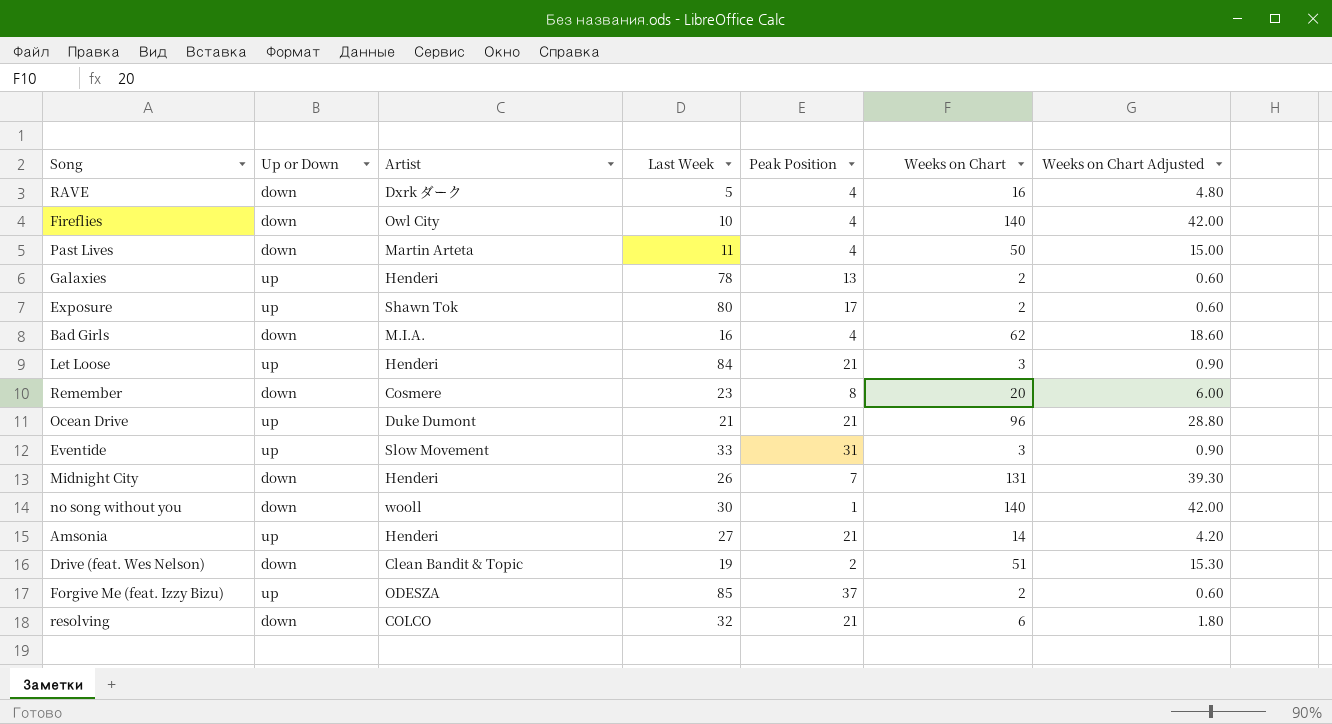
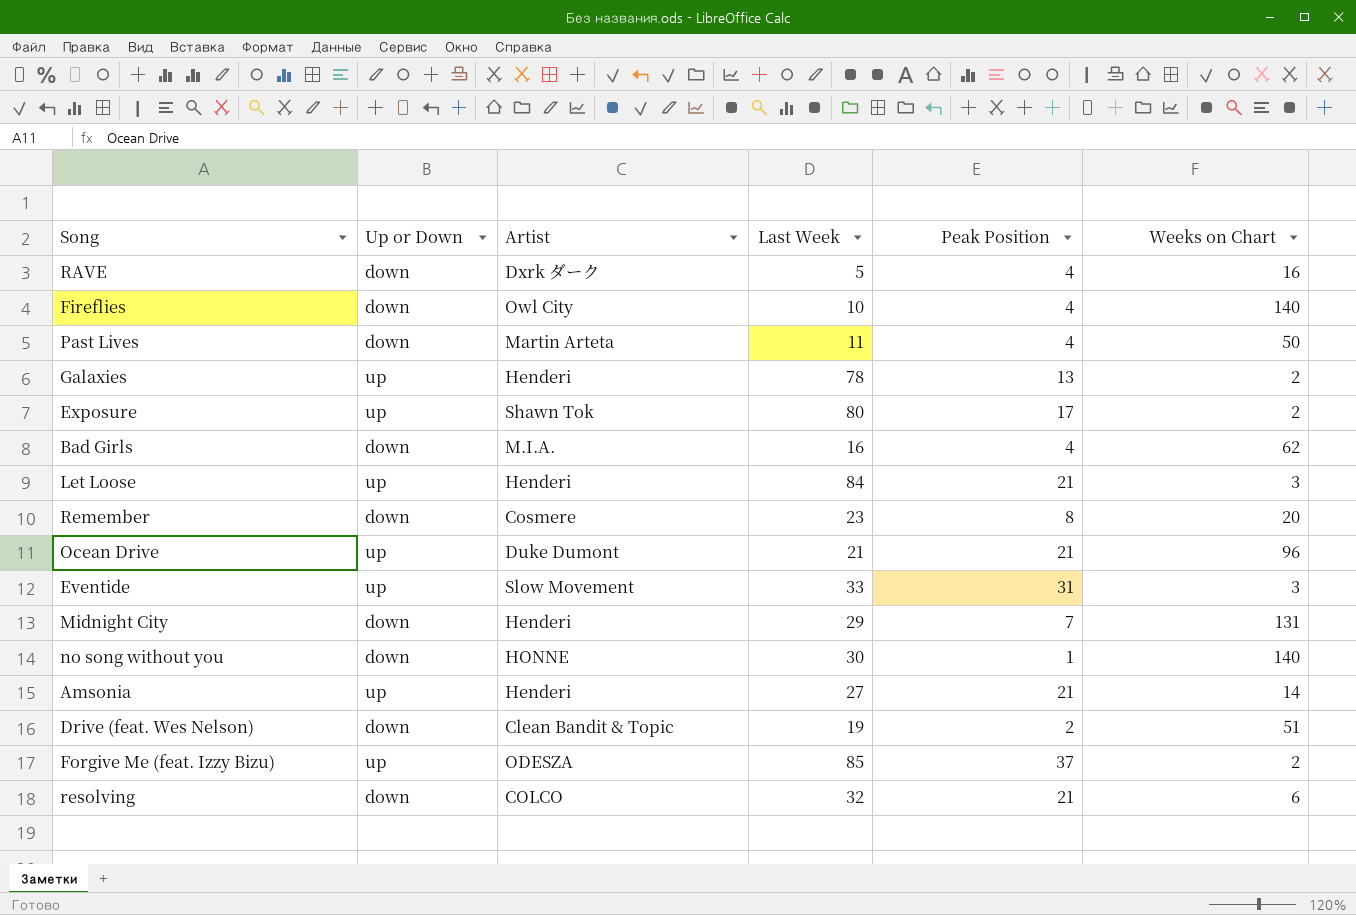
column Weeks on Chart Adjusted | formula: [Weeks on Chart] * 0.3 -> none
Midnight City | Last Week: 26 -> 29
no song without you | Artist: wooll -> HONNE

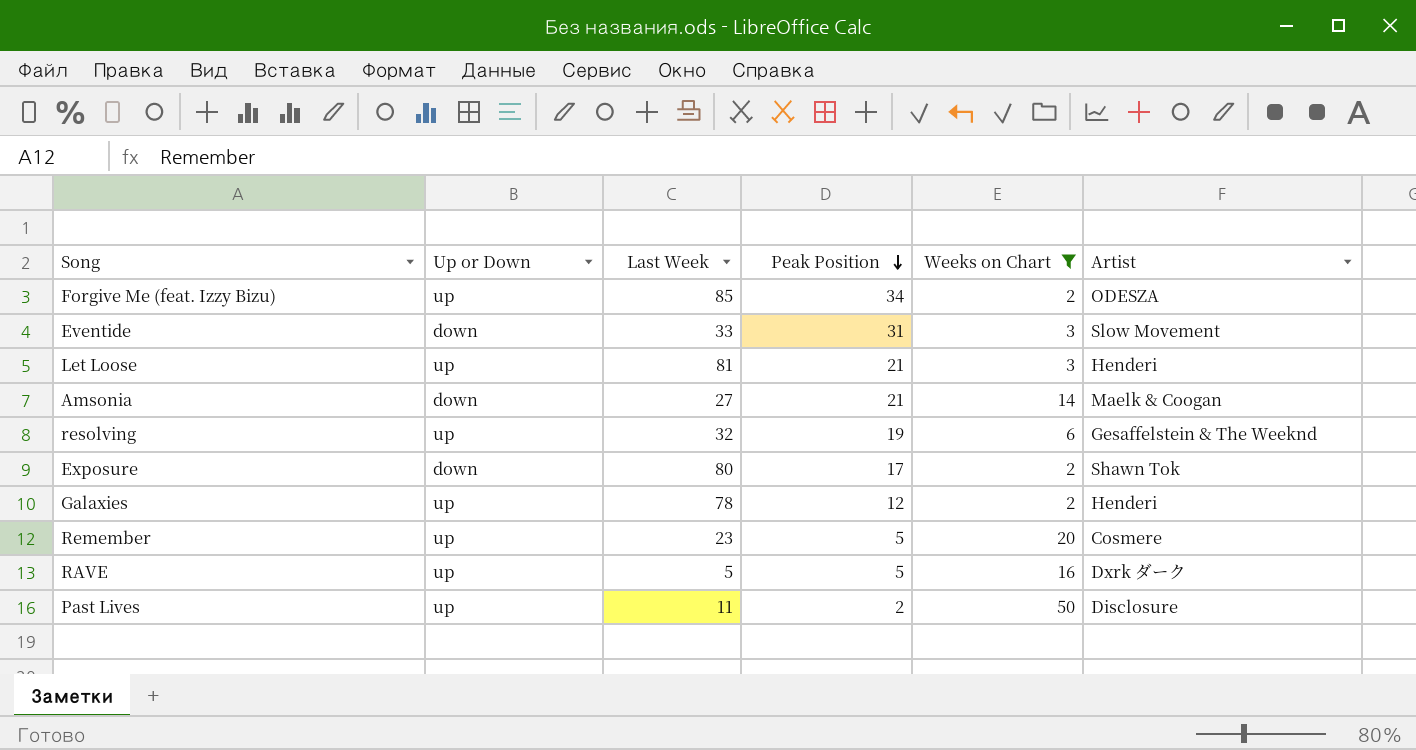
filter: none -> Weeks on Chart <= 50
row order: none -> Peak Position descending
column Artist | position: 3 -> 6
Forgive Me (feat. Izzy Bizu) | Peak Position: 37 -> 34
Eventide | Up or Down: up -> down
Let Loose | Last Week: 84 -> 81
Amsonia | Up or Down: up -> down
Amsonia | Artist: Henderi -> Maelk & Coogan
resolving | Up or Down: down -> up
resolving | Peak Position: 21 -> 19
resolving | Artist: COLCO -> Gesaffelstein & The Weeknd
Exposure | Up or Down: up -> down
Galaxies | Peak Position: 13 -> 12
Remember | Up or Down: down -> up
Remember | Peak Position: 8 -> 5
RAVE | Up or Down: down -> up
RAVE | Peak Position: 4 -> 5
Past Lives | Up or Down: down -> up
Past Lives | Peak Position: 4 -> 2
Past Lives | Artist: Martin Arteta -> Disclosure

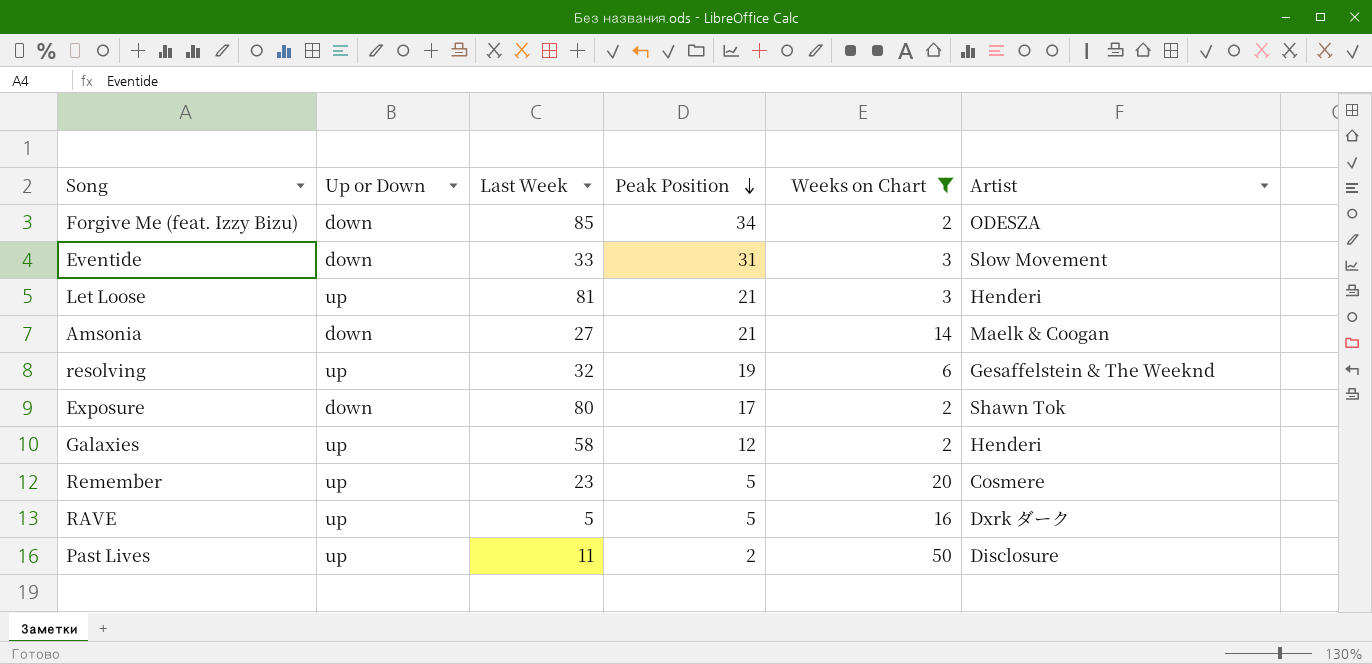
Forgive Me (feat. Izzy Bizu) | Up or Down: up -> down
Galaxies | Last Week: 78 -> 58

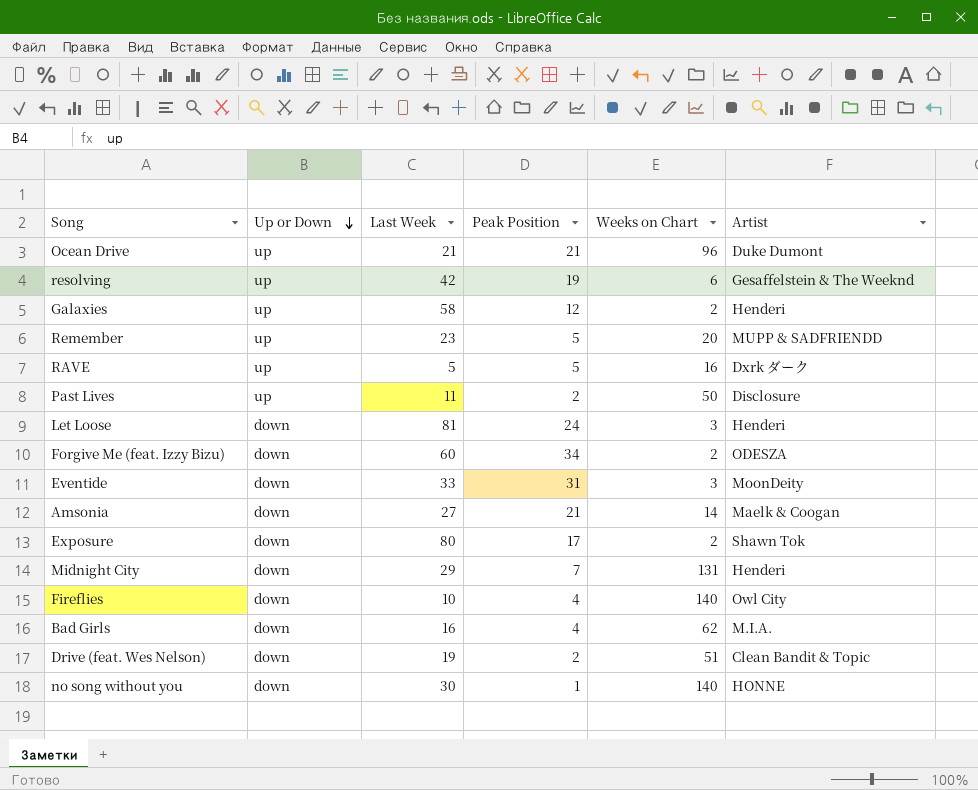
filter: Weeks on Chart <= 50 -> none
row order: Peak Position descending -> Up or Down descending
resolving | Last Week: 32 -> 42
Remember | Artist: Cosmere -> MUPP & SADFRIENDD
Let Loose | Up or Down: up -> down
Let Loose | Peak Position: 21 -> 24
Forgive Me (feat. Izzy Bizu) | Last Week: 85 -> 60
Eventide | Artist: Slow Movement -> MoonDeity

